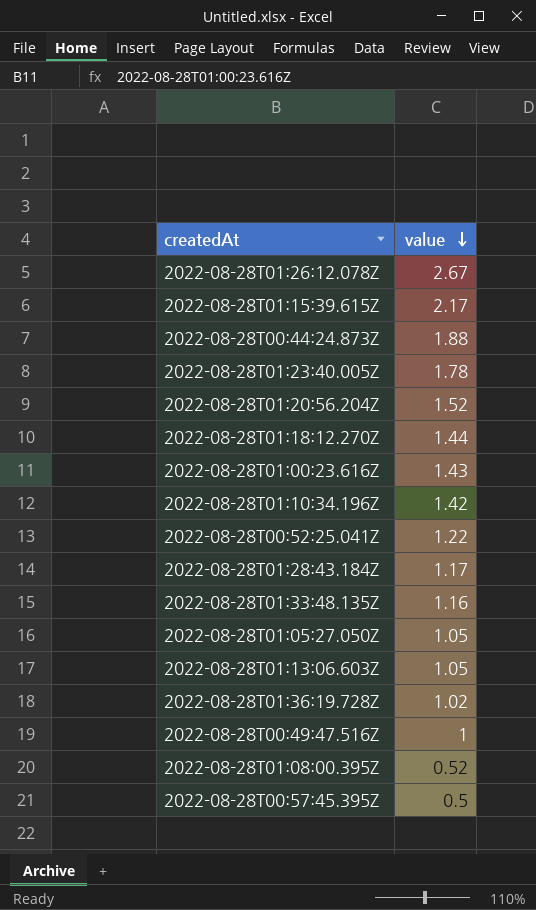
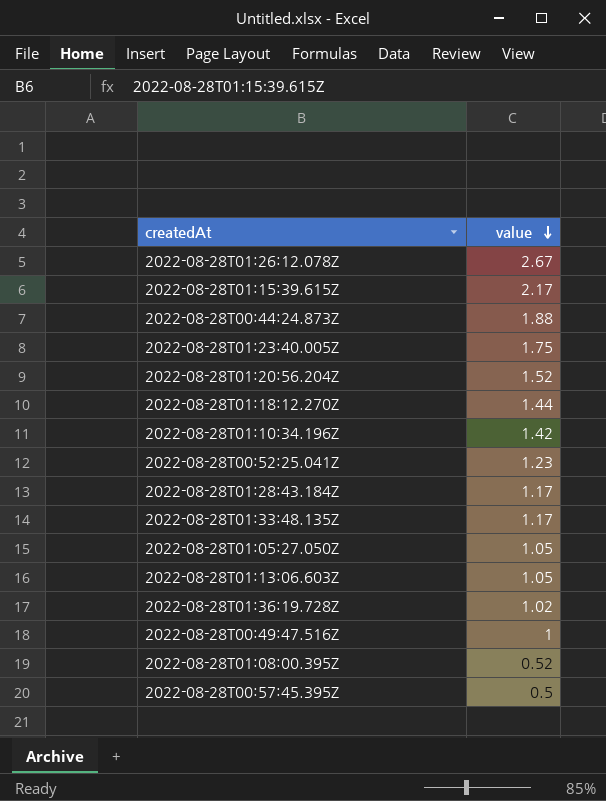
row 2022-08-28T01:00:23.616Z: 1.43 -> none
2022-08-28T01:23:40.005Z | value: 1.78 -> 1.75
2022-08-28T00:52:25.041Z | value: 1.22 -> 1.23
2022-08-28T01:33:48.135Z | value: 1.16 -> 1.17

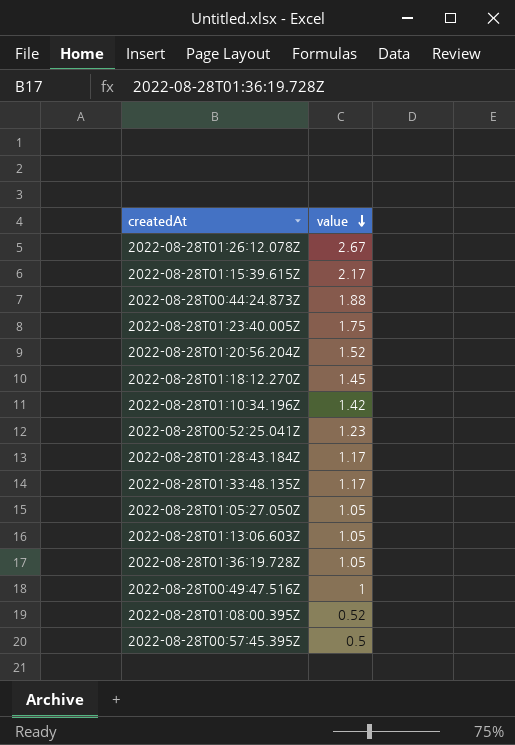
2022-08-28T01:18:12.270Z | value: 1.44 -> 1.45
2022-08-28T01:36:19.728Z | value: 1.02 -> 1.05

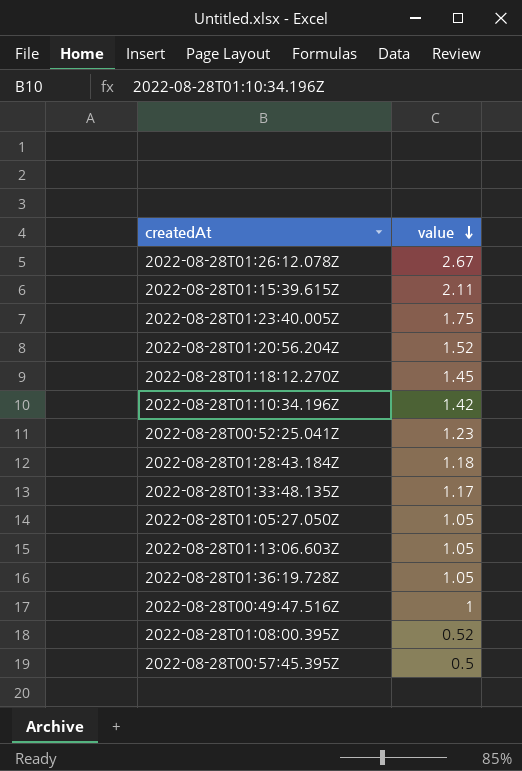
row 2022-08-28T00:44:24.873Z: 1.88 -> none
2022-08-28T01:15:39.615Z | value: 2.17 -> 2.11
2022-08-28T01:28:43.184Z | value: 1.17 -> 1.18

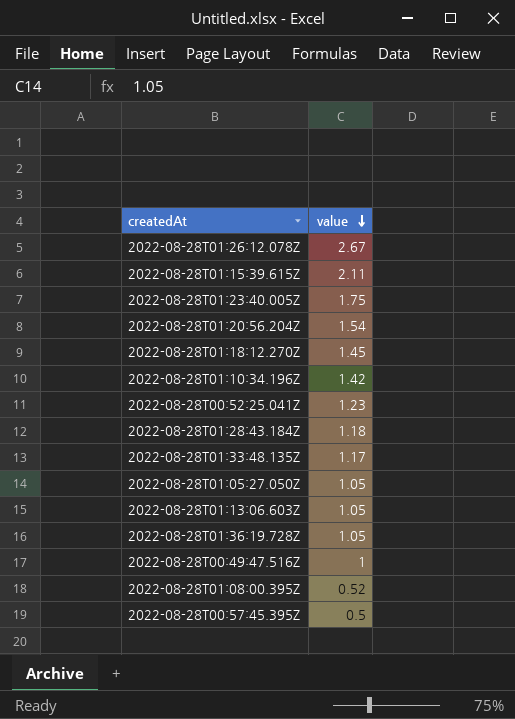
2022-08-28T01:20:56.204Z | value: 1.52 -> 1.54

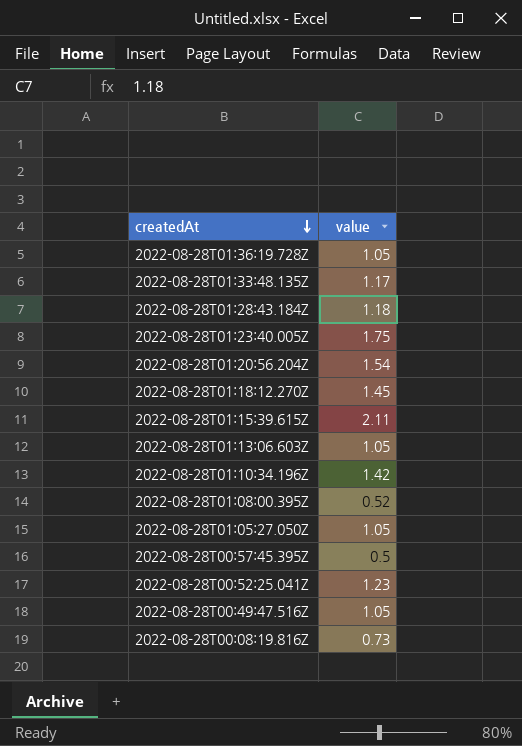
row order: value descending -> createdAt descending
row 2022-08-28T01:26:12.078Z: 2.67 -> none
2022-08-28T00:49:47.516Z | value: 1 -> 1.05
row 2022-08-28T00:08:19.816Z: none -> 0.73

